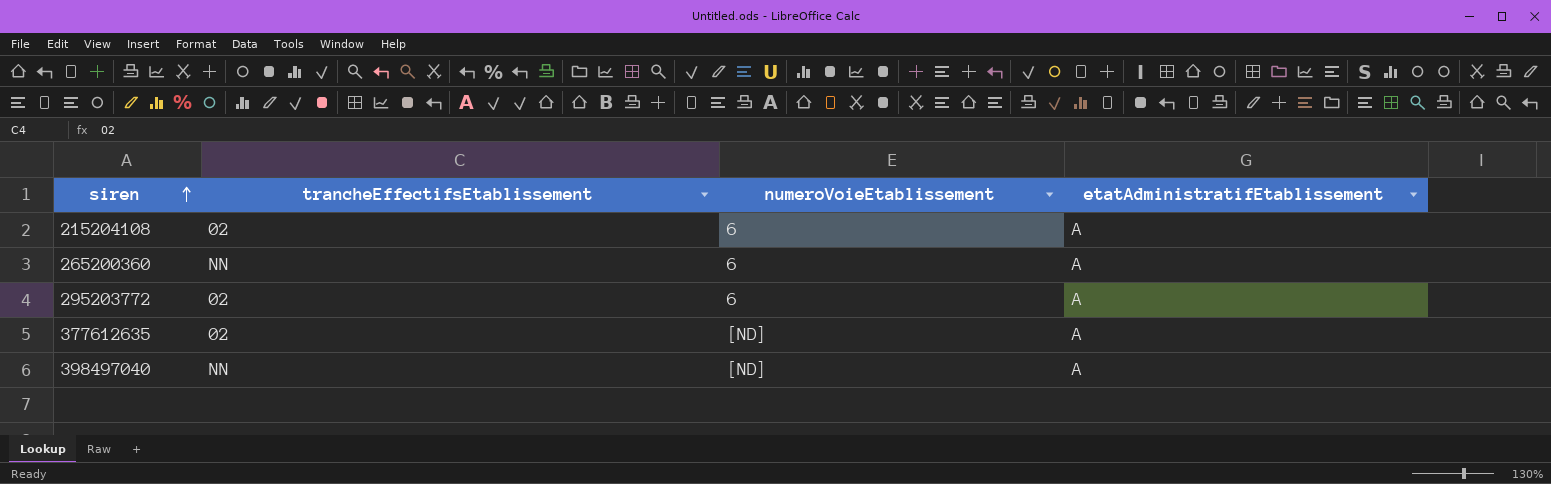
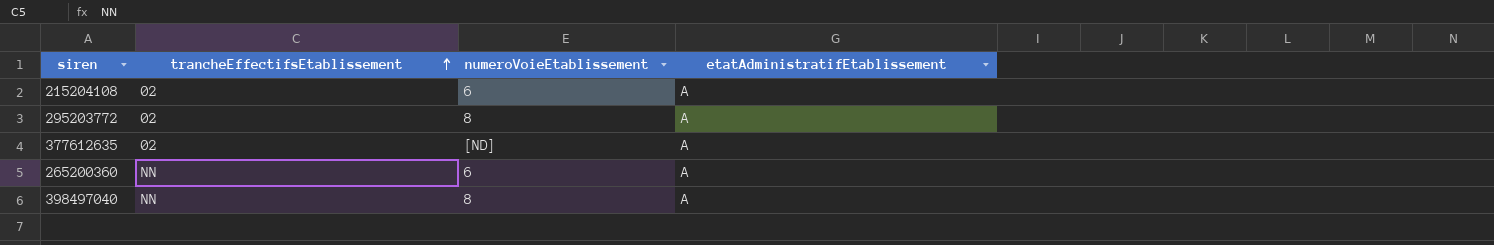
row order: siren ascending -> trancheEffectifsEtablissement ascending
295203772 | numeroVoieEtablissement: 6 -> 8
398497040 | numeroVoieEtablissement: [ND] -> 8

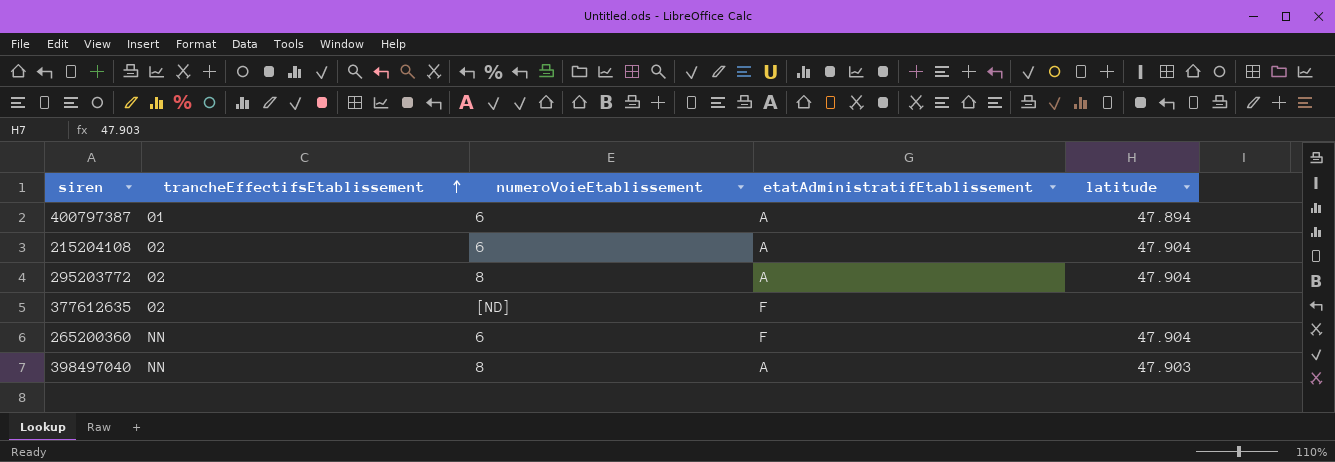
column latitude | position: none -> 5
row 400797387: none -> 01 | 6 | A | 47.894
377612635 | etatAdministratifEtablissement: A -> F
265200360 | etatAdministratifEtablissement: A -> F

